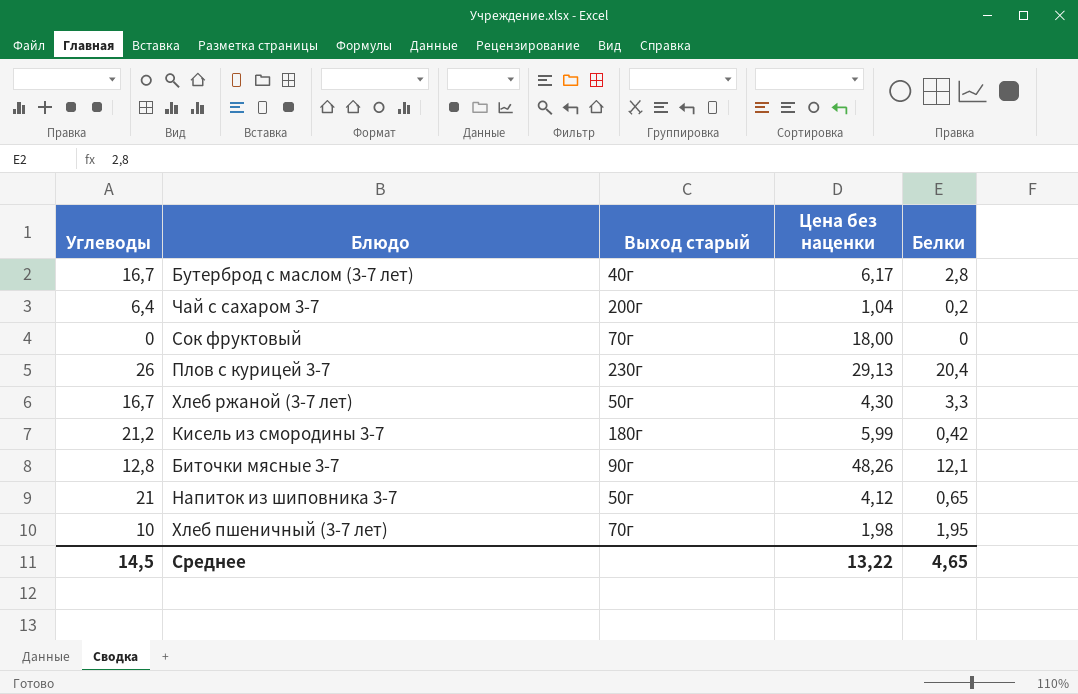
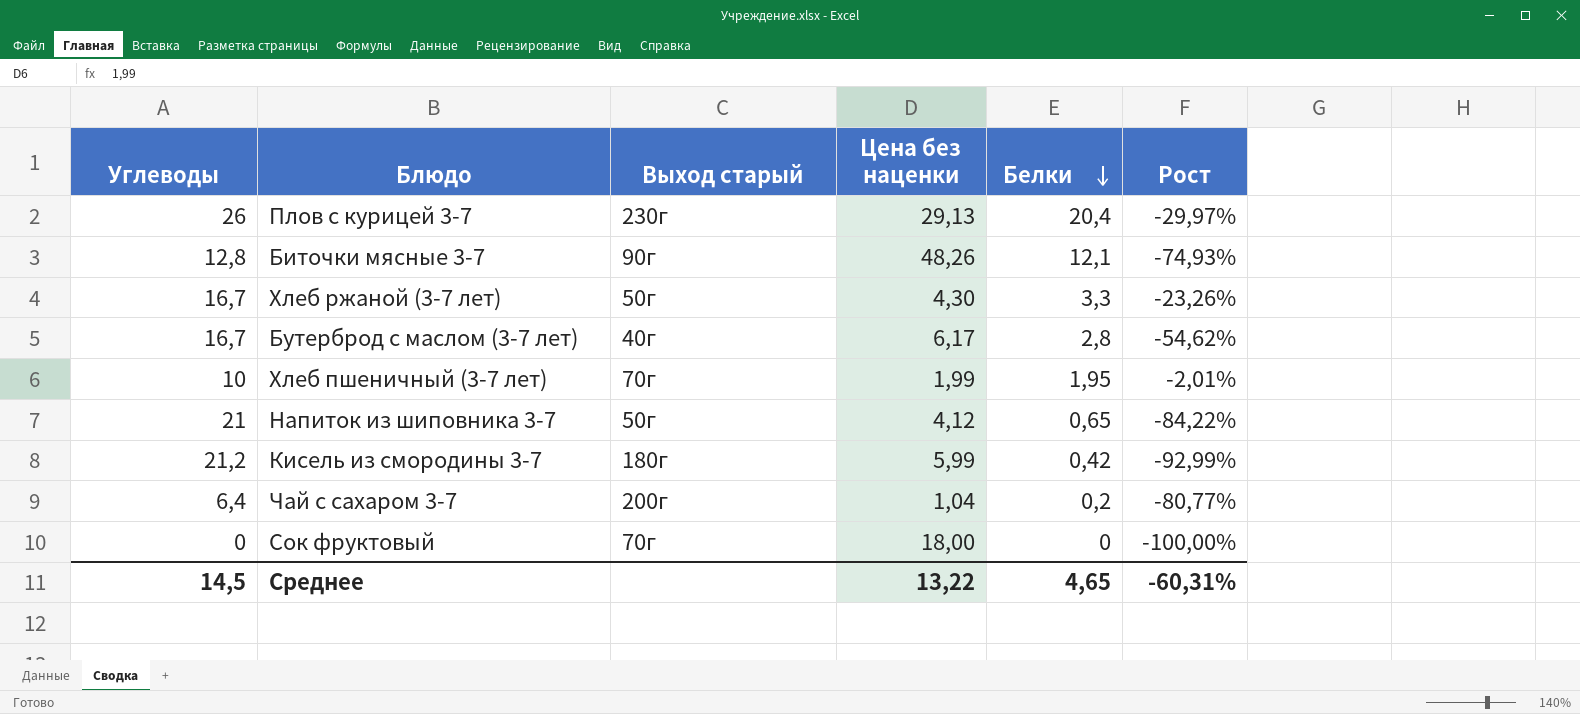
row order: none -> Белки descending
column Рост | formula: none -> ([Белки] - [Цена без наценки]) / [Цена без наценки]
Хлеб пшеничный (3-7 лет) | Цена без наценки: 1,98 -> 1,99

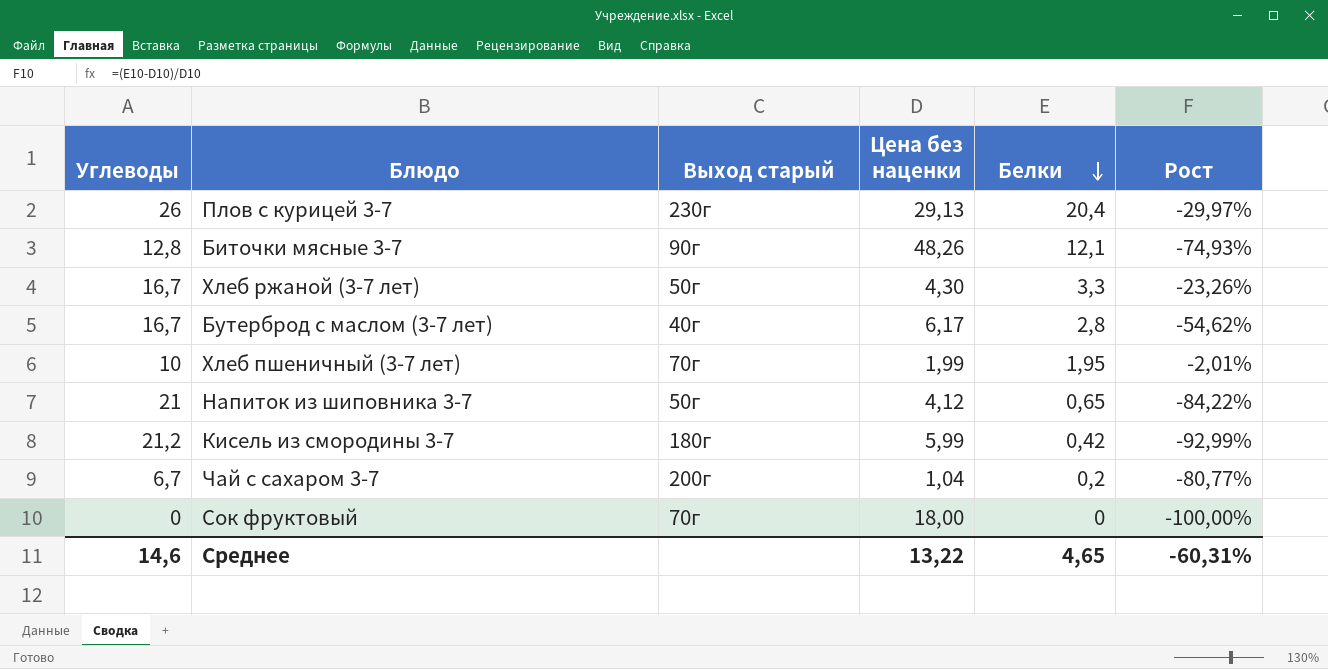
Чай с сахаром 3-7 | Углеводы: 6,4 -> 6,7
Среднее | Углеводы: 14,5 -> 14,6

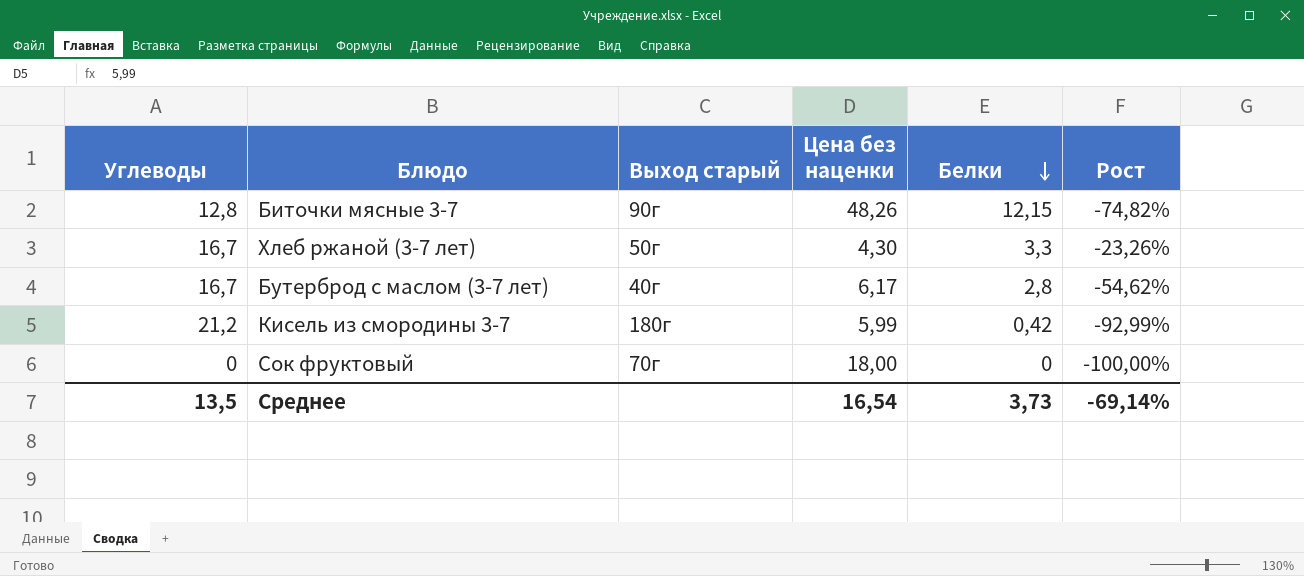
row Плов с курицей 3-7: 26 | 230г | 29,13 | 20,4 | -29,97% -> none
row Хлеб пшеничный (3-7 лет): 10 | 70г | 1,99 | 1,95 | -2,01% -> none
row Напиток из шиповника 3-7: 21 | 50г | 4,12 | 0,65 | -84,22% -> none
row Чай с сахаром 3-7: 6,7 | 200г | 1,04 | 0,2 | -80,77% -> none
Биточки мясные 3-7 | Белки: 12,1 -> 12,15
Биточки мясные 3-7 | Рост: -74,93% -> -74,82%
Среднее | Углеводы: 14,6 -> 13,5
Среднее | Цена без наценки: 13,22 -> 16,54
Среднее | Белки: 4,65 -> 3,73
Среднее | Рост: -60,31% -> -69,14%

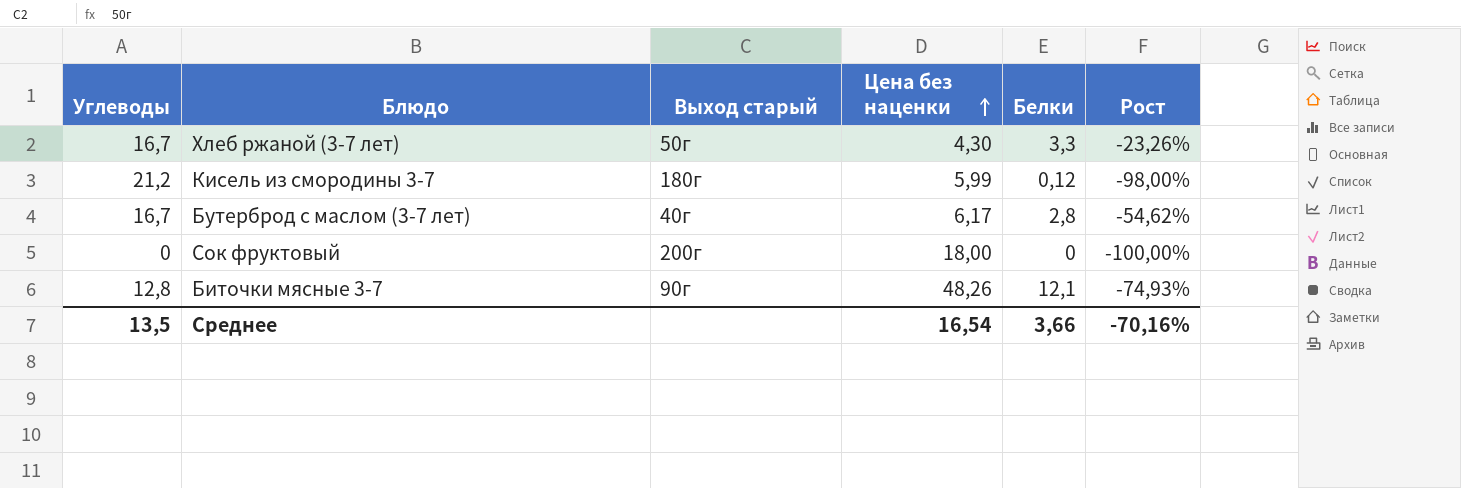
row order: Белки descending -> Цена без наценки ascending
Кисель из смородины 3-7 | Белки: 0,42 -> 0,12
Кисель из смородины 3-7 | Рост: -92,99% -> -98,00%
Сок фруктовый | Выход старый: 70г -> 200г
Биточки мясные 3-7 | Белки: 12,15 -> 12,1
Биточки мясные 3-7 | Рост: -74,82% -> -74,93%
Среднее | Белки: 3,73 -> 3,66
Среднее | Рост: -69,14% -> -70,16%

